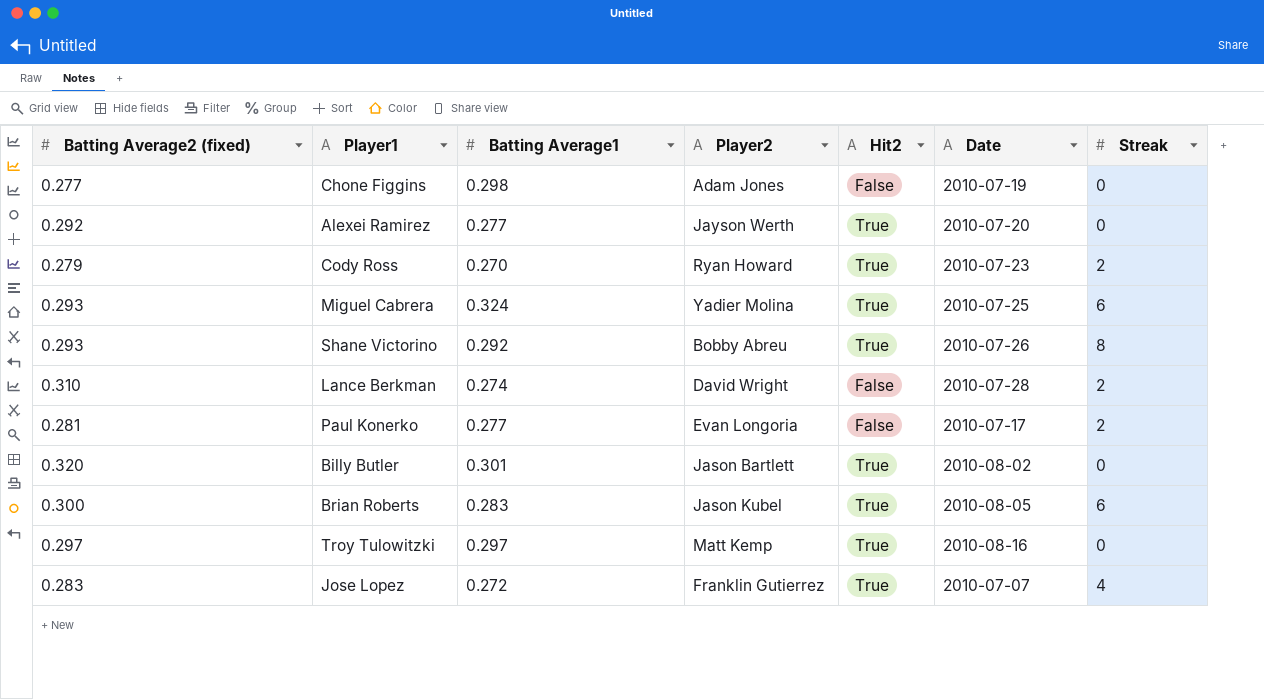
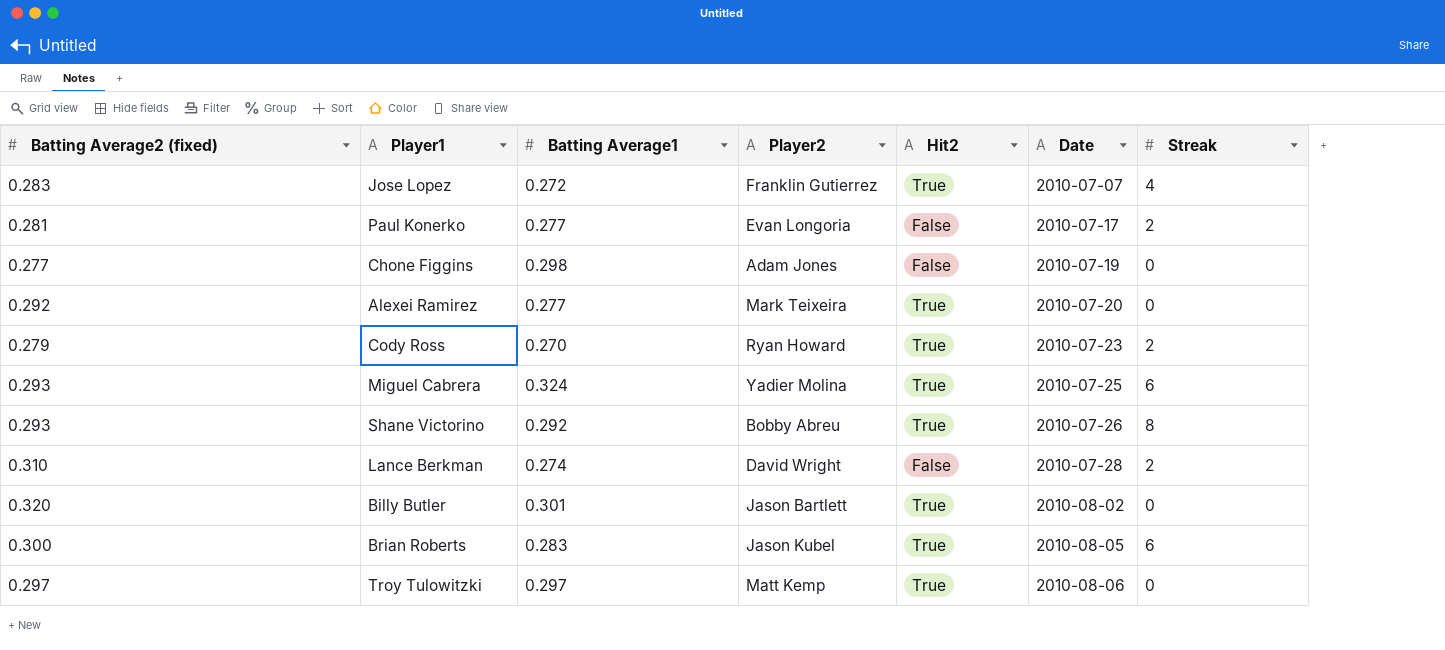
row order: none -> Date ascending
Alexei Ramirez | Player2: Jayson Werth -> Mark Teixeira
Troy Tulowitzki | Date: 2010-08-16 -> 2010-08-06

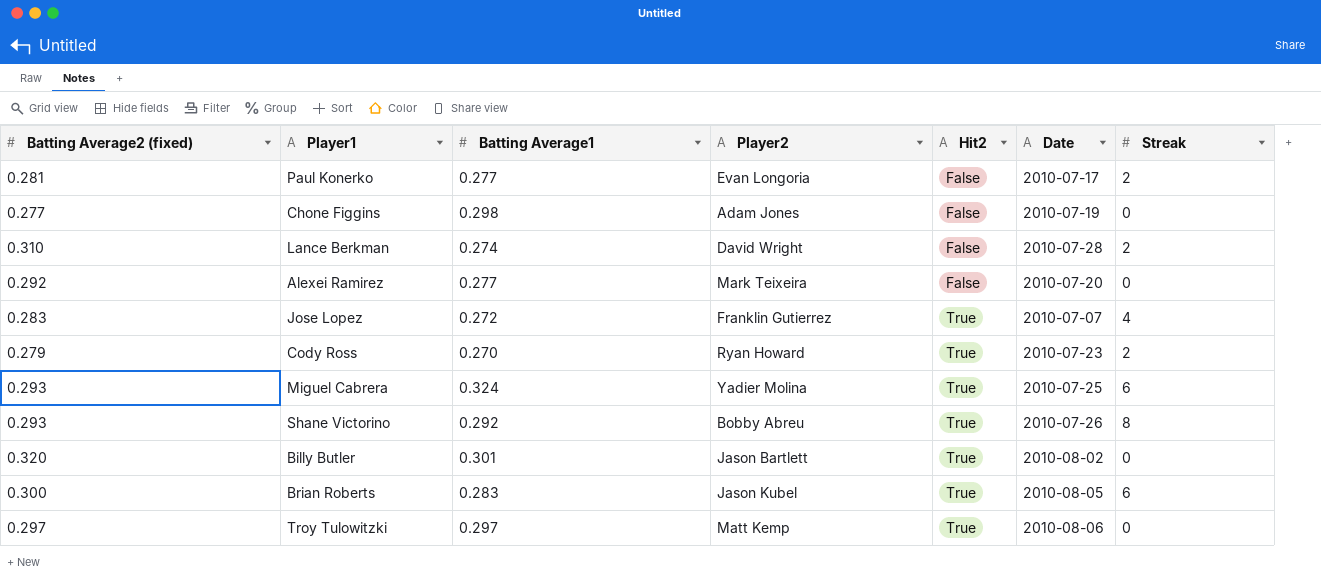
row order: Date ascending -> Hit2 ascending
Alexei Ramirez | Hit2: True -> False

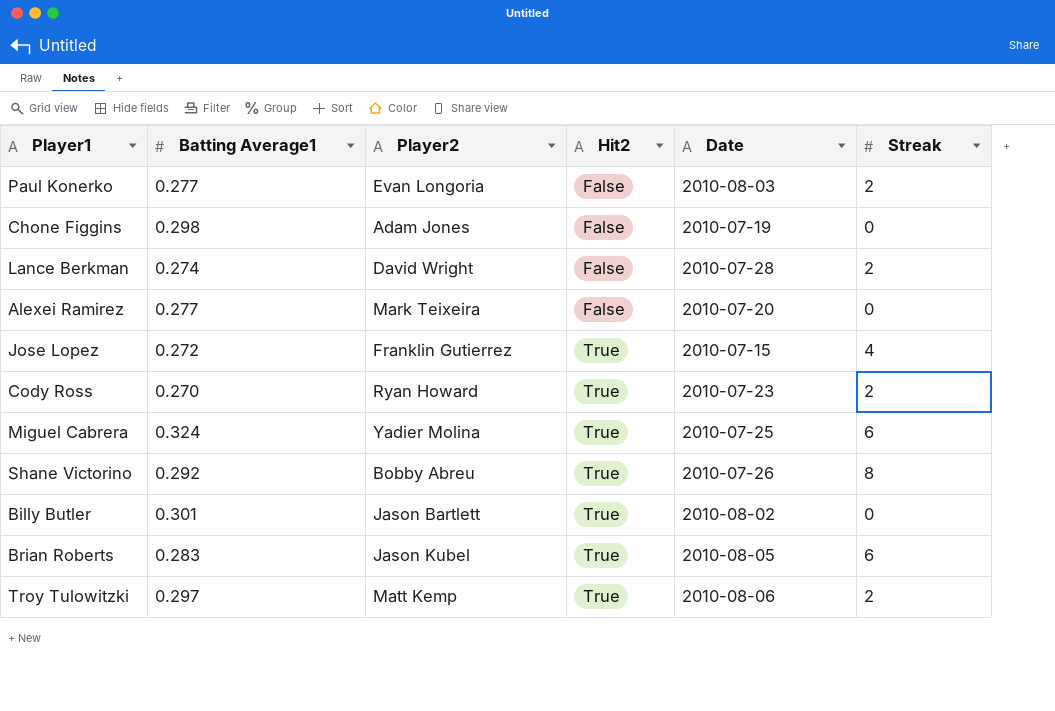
column Batting Average2 (fixed) | position: 1 -> none
Paul Konerko | Date: 2010-07-17 -> 2010-08-03
Jose Lopez | Date: 2010-07-07 -> 2010-07-15
Troy Tulowitzki | Streak: 0 -> 2

